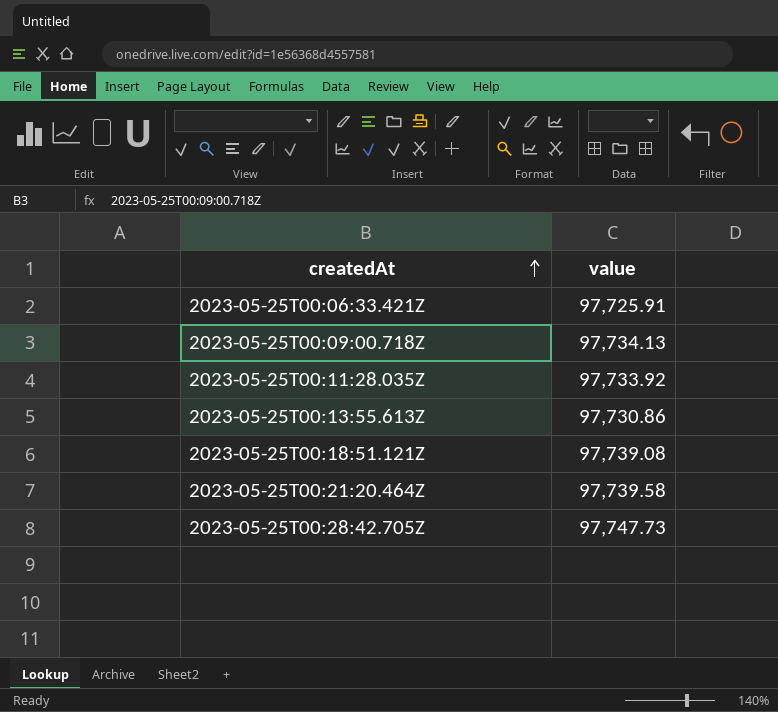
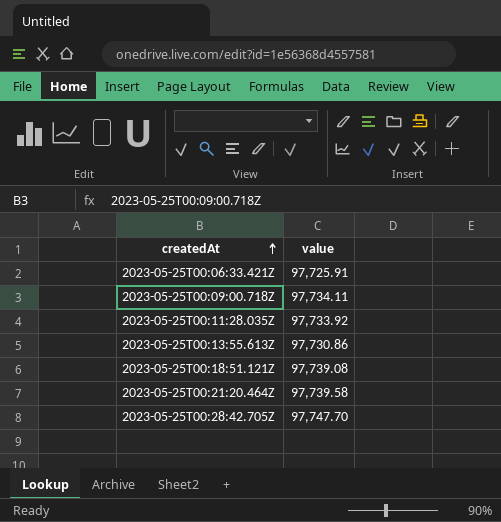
2023-05-25T00:09:00.718Z | value: 97,734.13 -> 97,734.11
2023-05-25T00:28:42.705Z | value: 97,747.73 -> 97,747.70

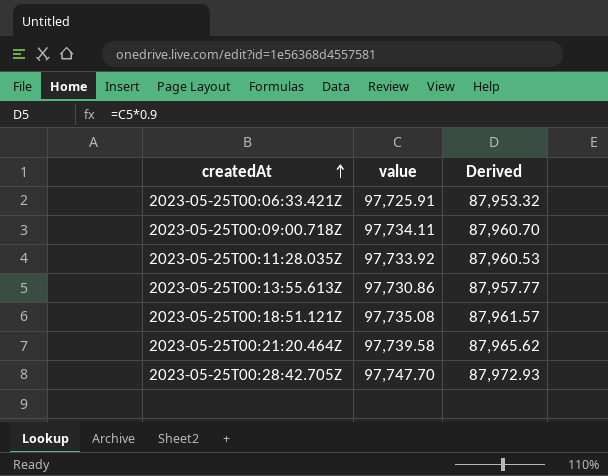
column Derived | formula: none -> [value] * 0.9
2023-05-25T00:18:51.121Z | value: 97,739.08 -> 97,735.08

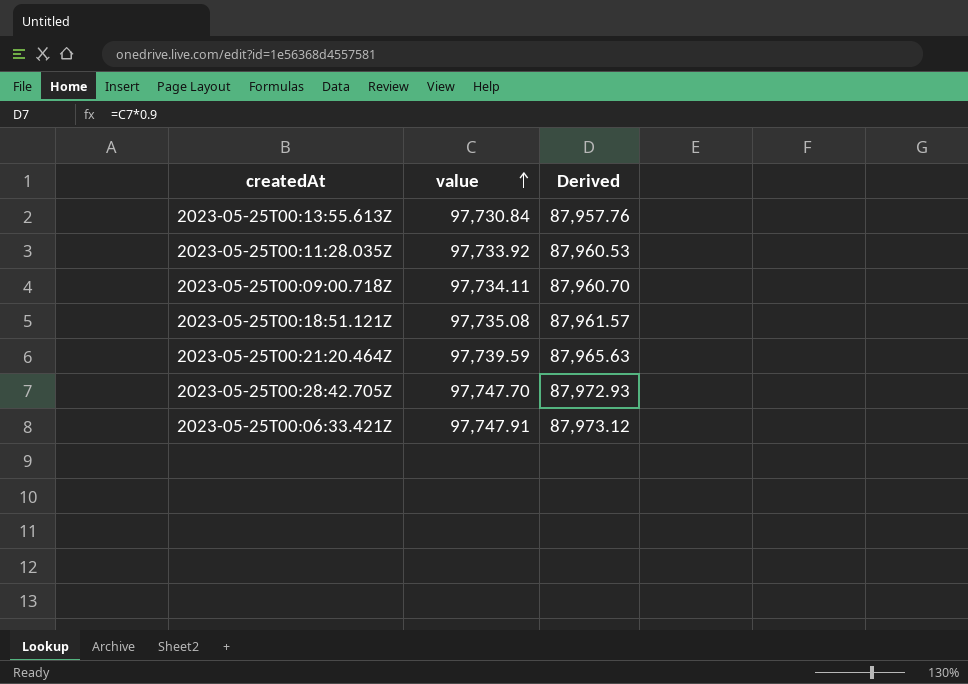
row order: createdAt ascending -> value ascending
2023-05-25T00:13:55.613Z | value: 97,730.86 -> 97,730.84
2023-05-25T00:13:55.613Z | Derived: 87,957.77 -> 87,957.76
2023-05-25T00:21:20.464Z | value: 97,739.58 -> 97,739.59
2023-05-25T00:21:20.464Z | Derived: 87,965.62 -> 87,965.63
2023-05-25T00:06:33.421Z | value: 97,725.91 -> 97,747.91
2023-05-25T00:06:33.421Z | Derived: 87,953.32 -> 87,973.12

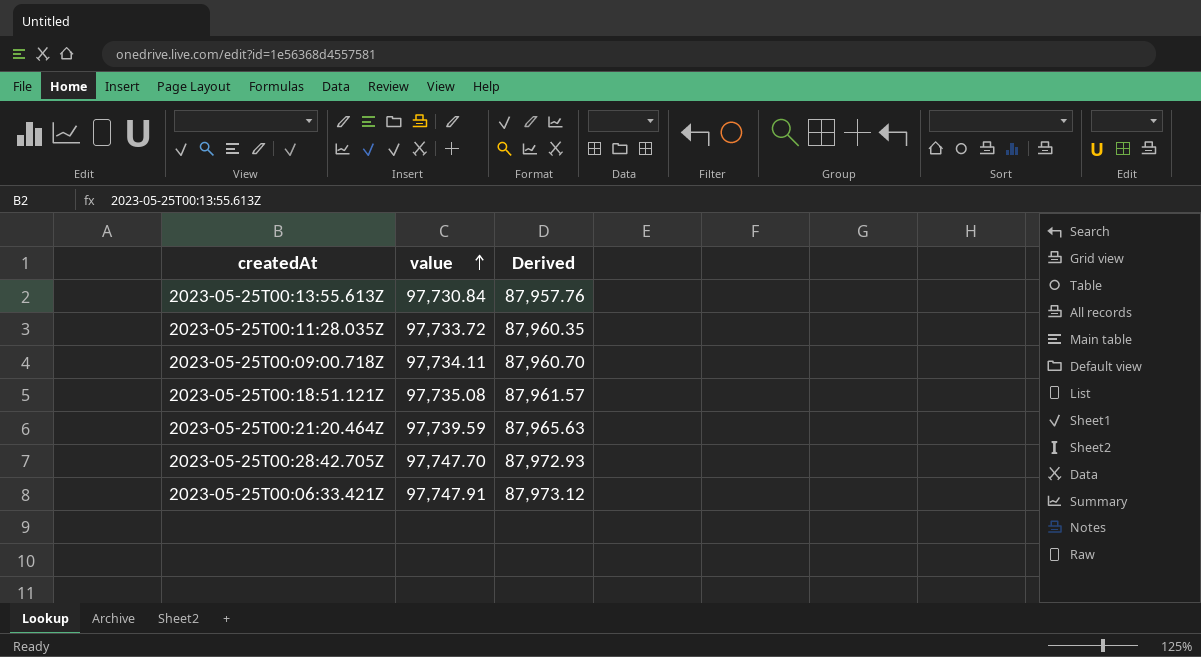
2023-05-25T00:11:28.035Z | value: 97,733.92 -> 97,733.72
2023-05-25T00:11:28.035Z | Derived: 87,960.53 -> 87,960.35

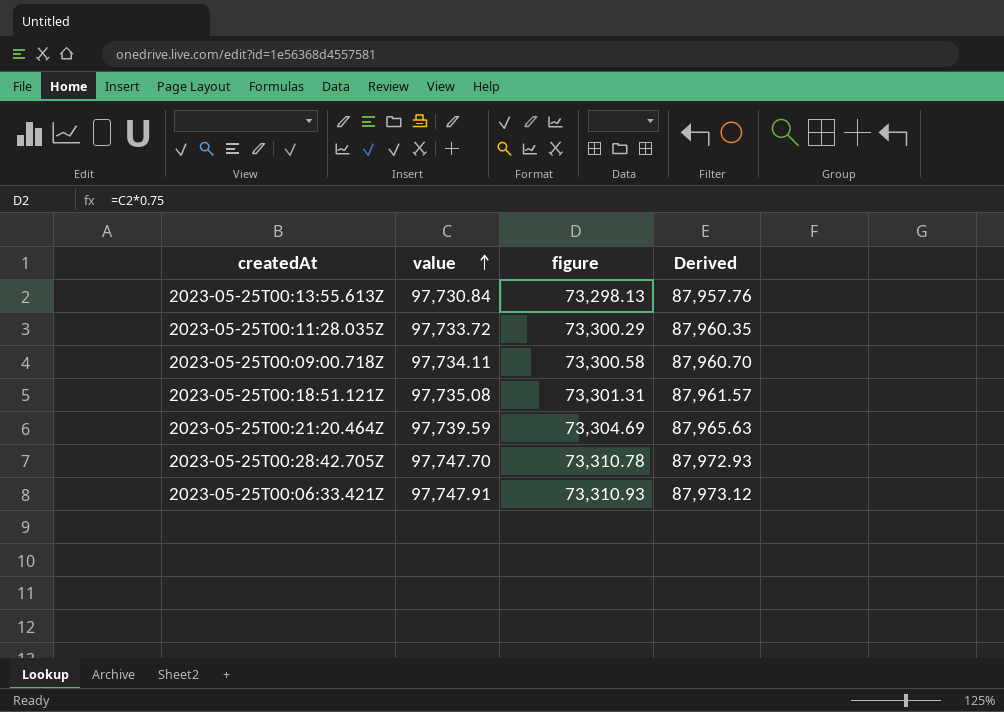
column figure | formula: none -> [value] * 0.75

